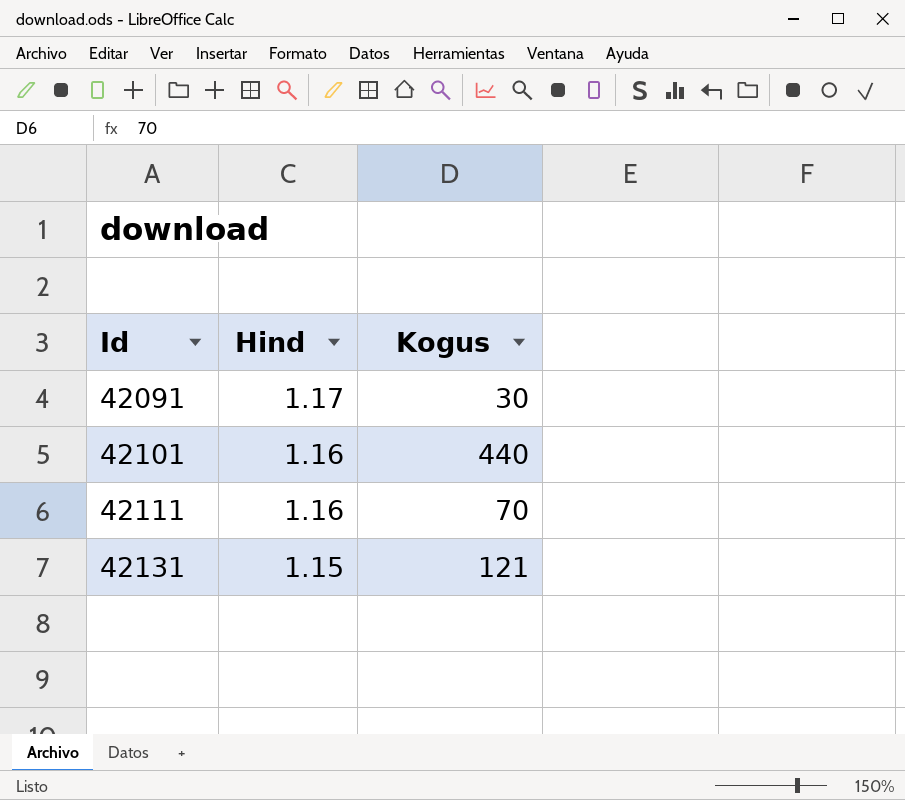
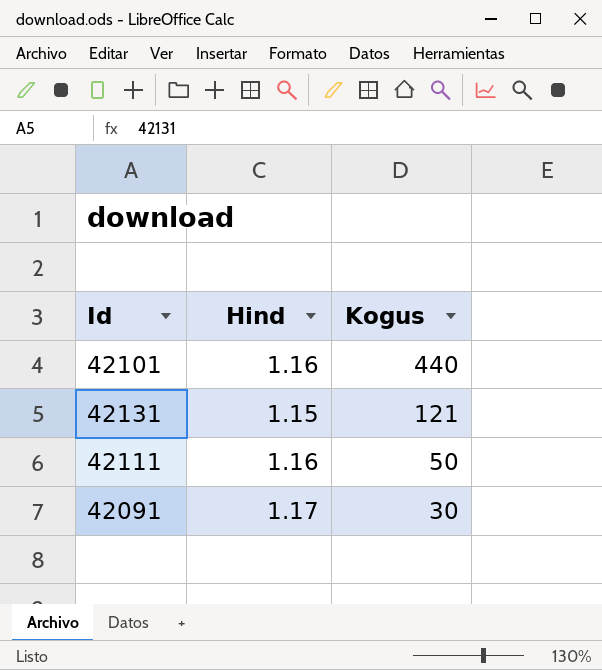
row order: Id ascending -> Kogus descending
42111 | Kogus: 70 -> 50

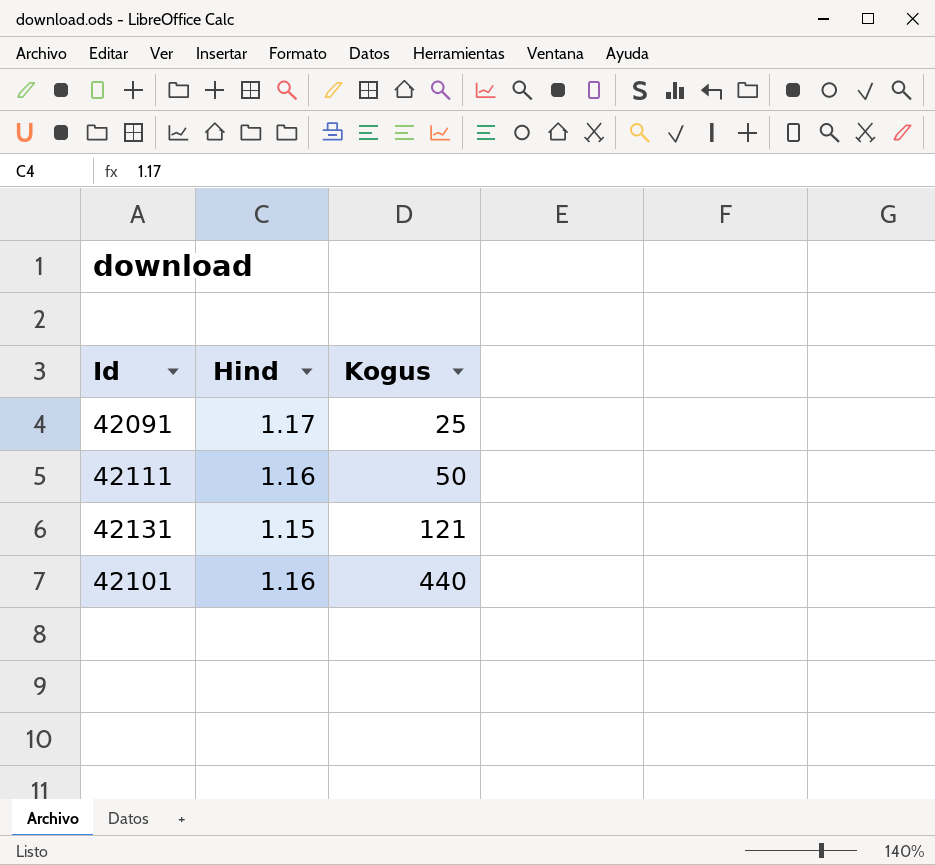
row order: Kogus descending -> Kogus ascending
42091 | Kogus: 30 -> 25

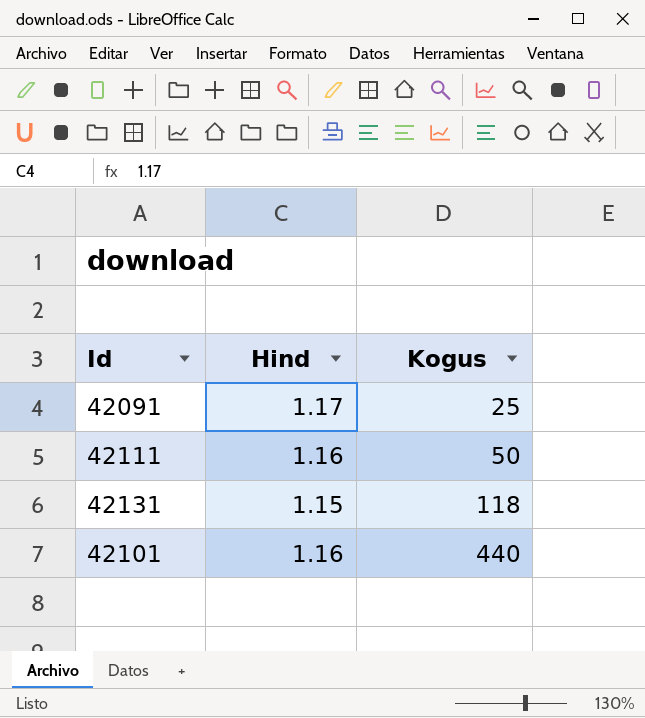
42131 | Kogus: 121 -> 118

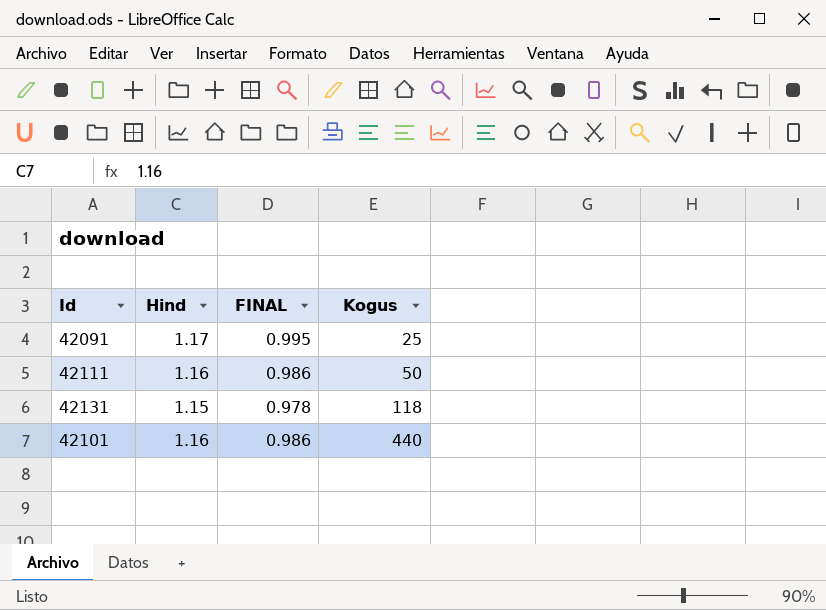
column FINAL | formula: none -> [Hind] * 0.85

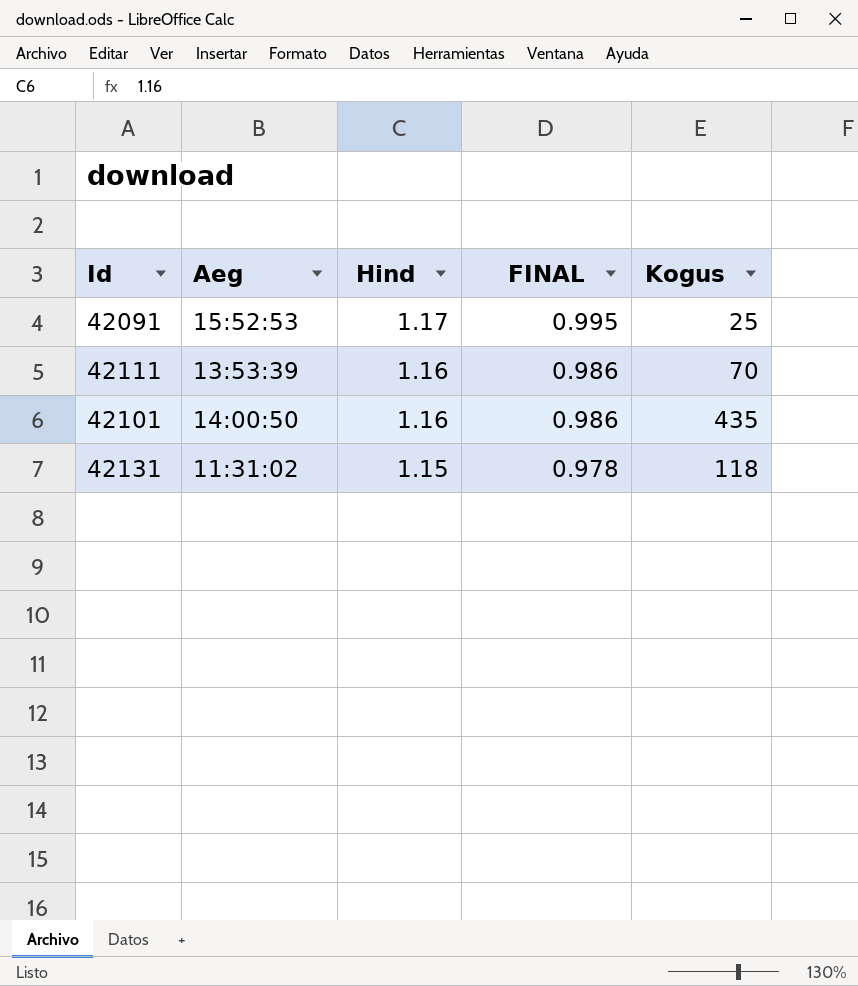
row order: Kogus ascending -> Hind descending
column Aeg | position: none -> 2
42111 | Kogus: 50 -> 70
42101 | Kogus: 440 -> 435

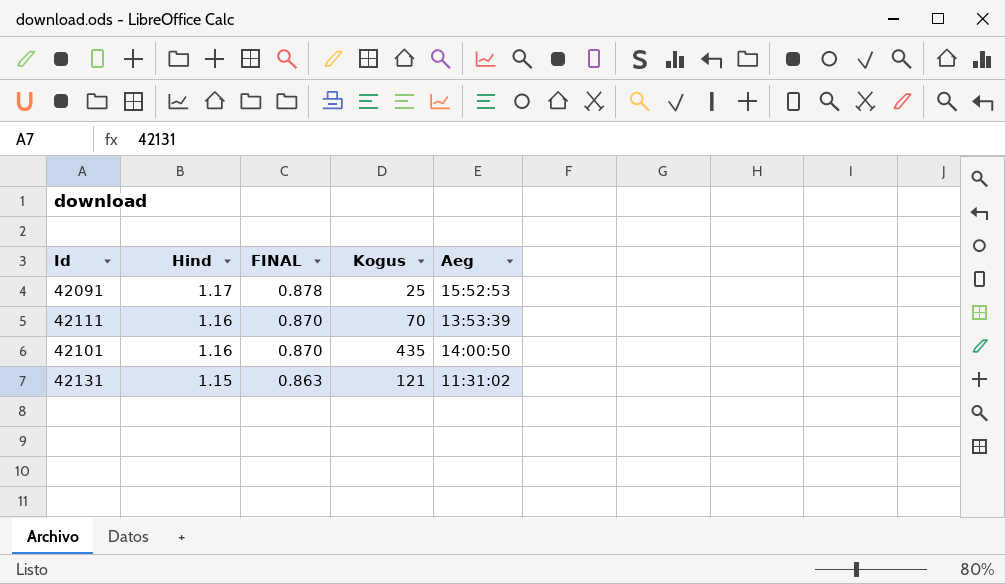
column FINAL | formula: [Hind] * 0.85 -> [Hind] * 0.75
column Aeg | position: 2 -> 5
42131 | Kogus: 118 -> 121

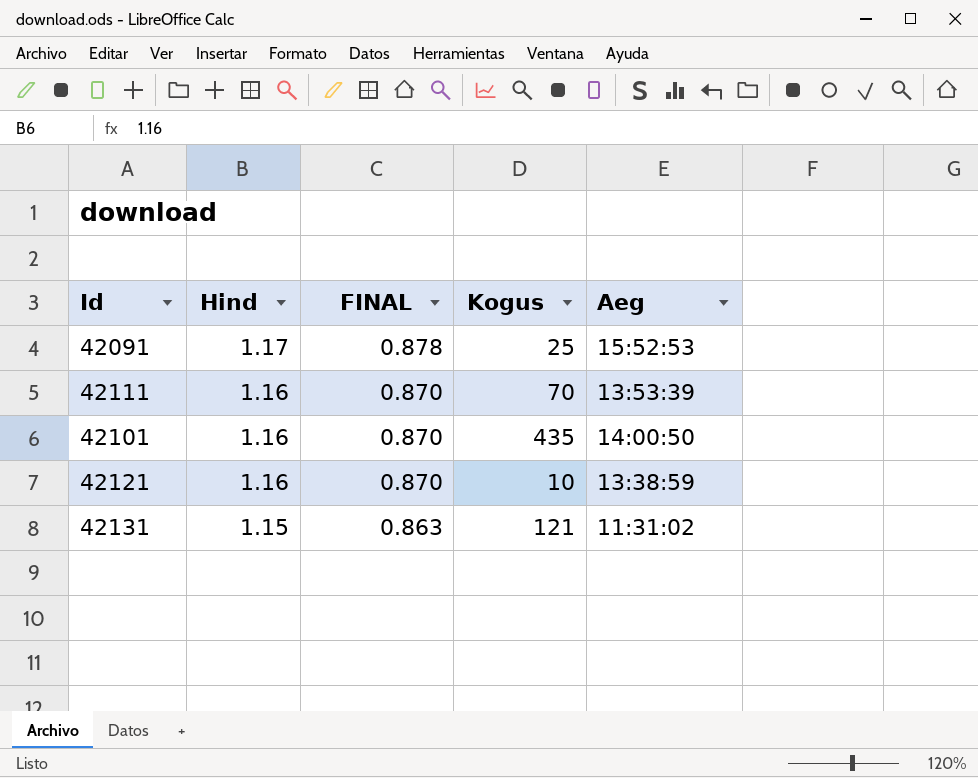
row 42121: none -> 1.16 | 0.870 | 10 | 13:38:59

